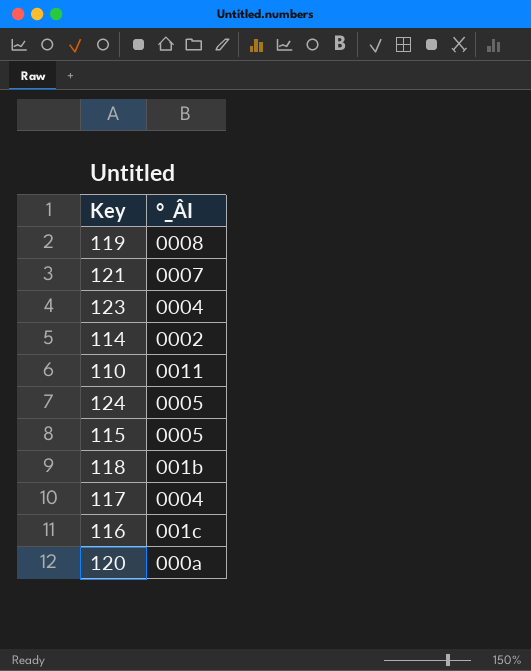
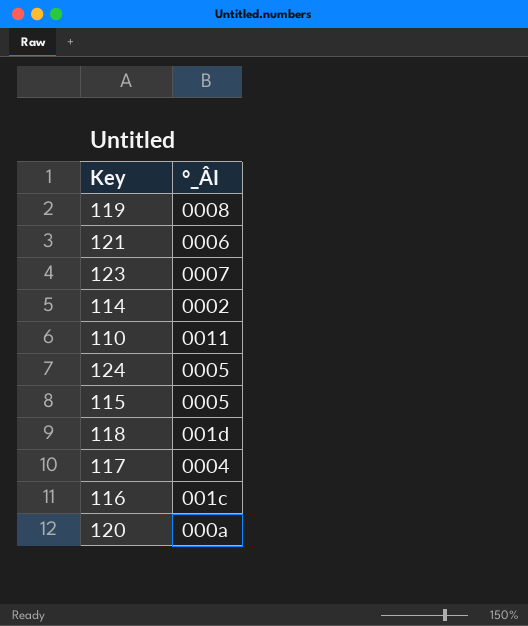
121 | °_ÂI: 0007 -> 0006
123 | °_ÂI: 0004 -> 0007
118 | °_ÂI: 001b -> 001d

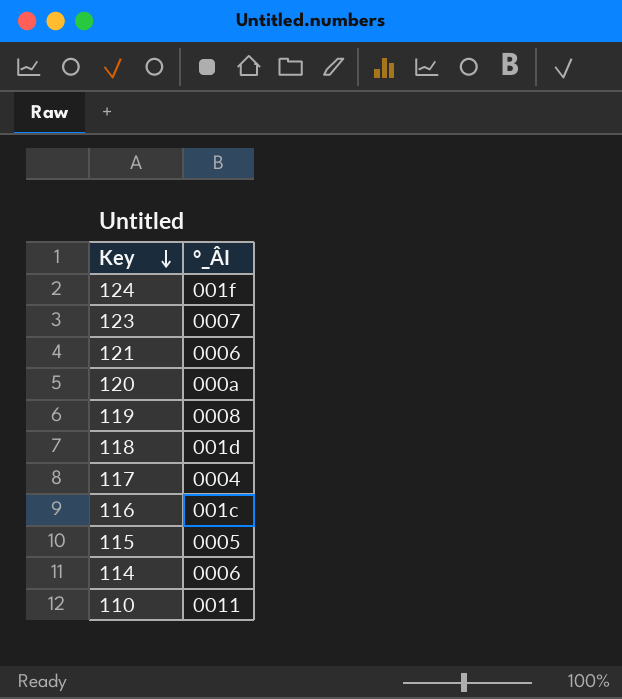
row order: none -> Key descending
124 | °_ÂI: 0005 -> 001f
114 | °_ÂI: 0002 -> 0006

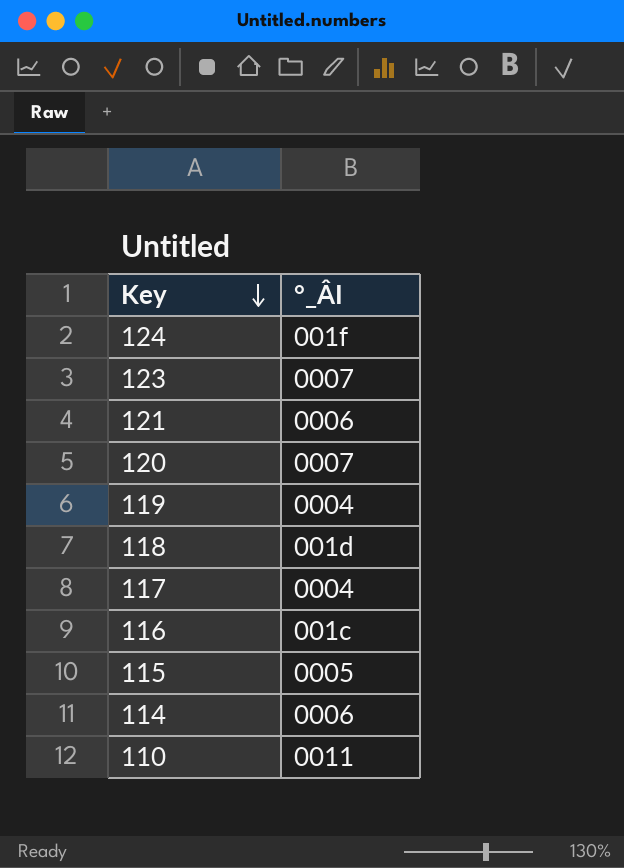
120 | °_ÂI: 000a -> 0007
119 | °_ÂI: 0008 -> 0004

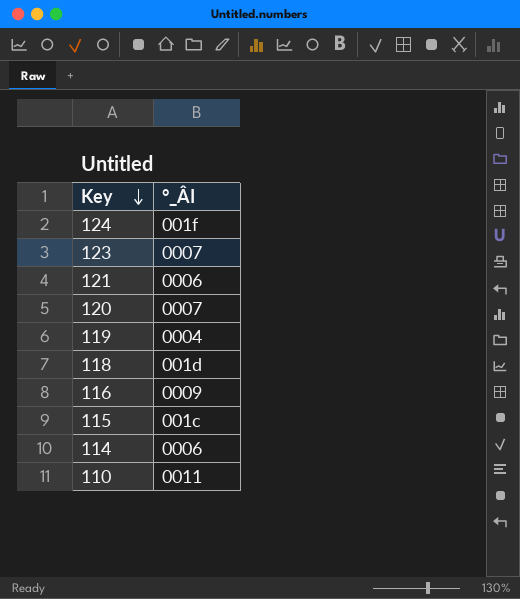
row 117: 0004 -> none
116 | °_ÂI: 001c -> 0009
115 | °_ÂI: 0005 -> 001c

